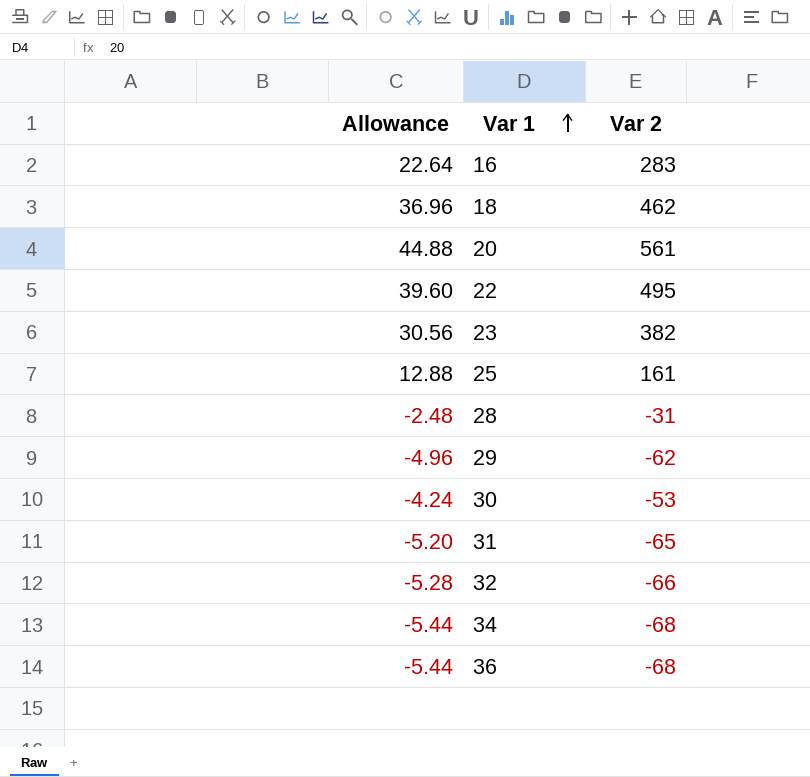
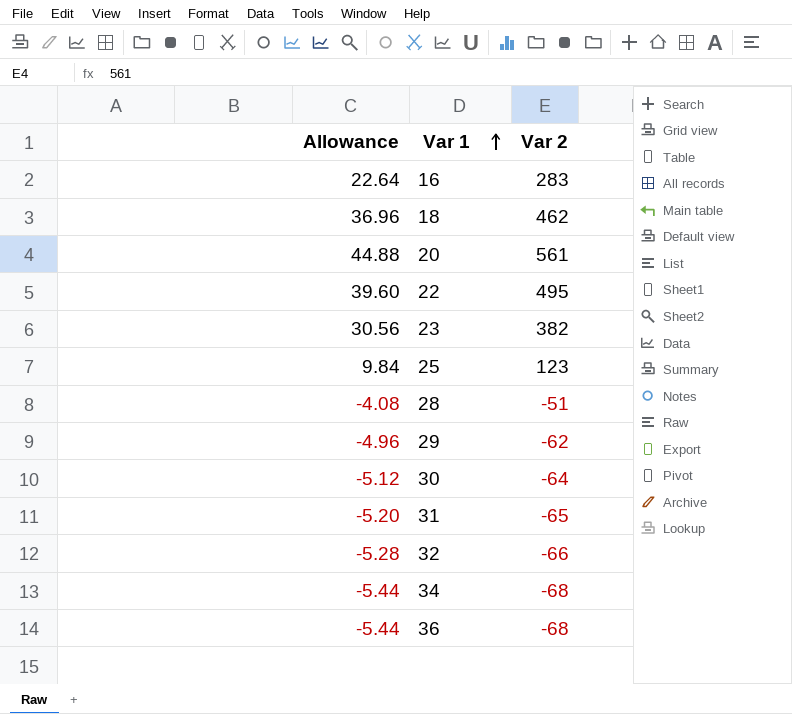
25 | Allowance: 12.88 -> 9.84
25 | Var 2: 161 -> 123
28 | Allowance: -2.48 -> -4.08
28 | Var 2: -31 -> -51
30 | Allowance: -4.24 -> -5.12
30 | Var 2: -53 -> -64

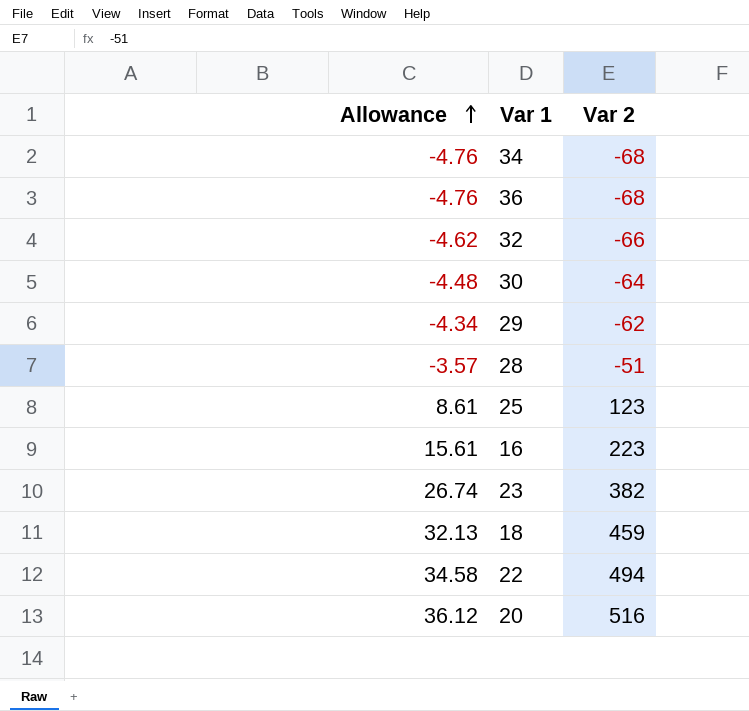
row order: Var 1 ascending -> Allowance ascending
column Allowance | formula: [Var 2] * 0.08 -> [Var 2] * 0.07
row 31: -5.20 | -65 -> none
16 | Var 2: 283 -> 223
18 | Var 2: 462 -> 459
22 | Var 2: 495 -> 494
20 | Var 2: 561 -> 516

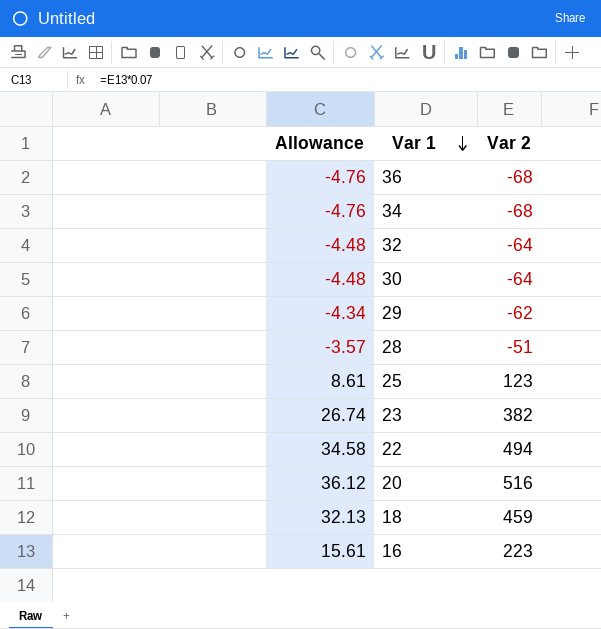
row order: Allowance ascending -> Var 1 descending
32 | Allowance: -4.62 -> -4.48
32 | Var 2: -66 -> -64

